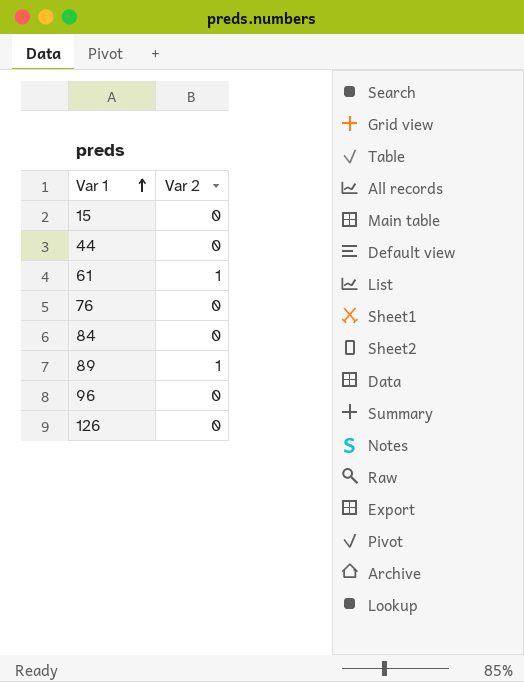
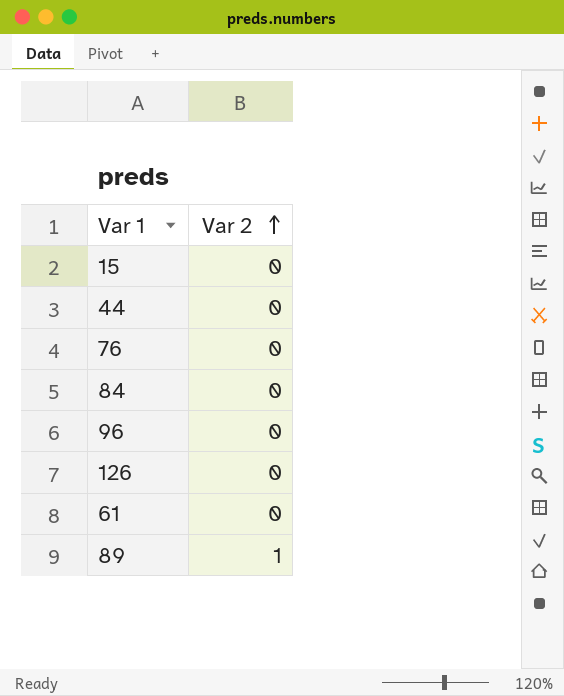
row order: Var 1 ascending -> Var 2 ascending
61 | Var 2: 1 -> 0

